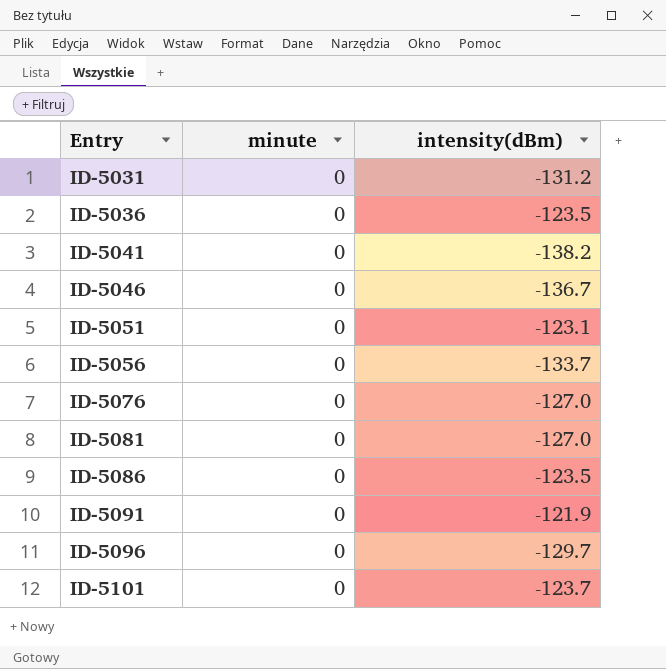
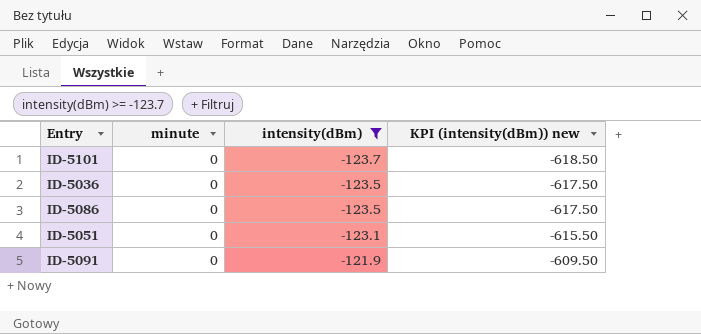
filter: none -> intensity(dBm) >= -123.7
row order: Entry ascending -> intensity(dBm) ascending
column KPI (intensity(dBm)) new | formula: none -> [intensity(dBm)] * 5

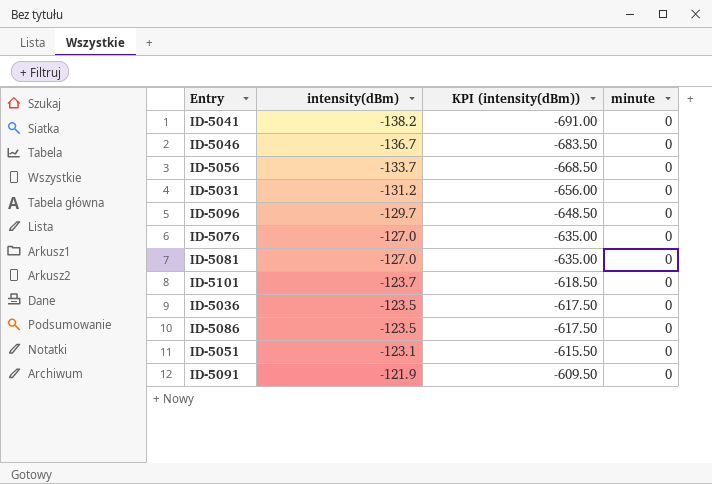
filter: intensity(dBm) >= -123.7 -> none
column name: KPI (intensity(dBm)) new -> KPI (intensity(dBm))
column minute | position: 2 -> 4

